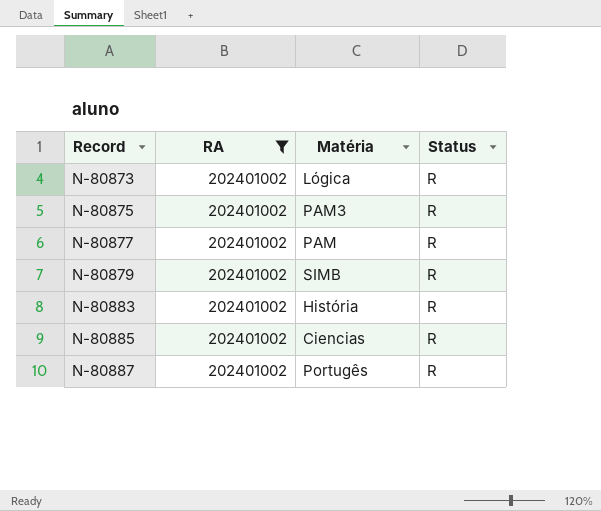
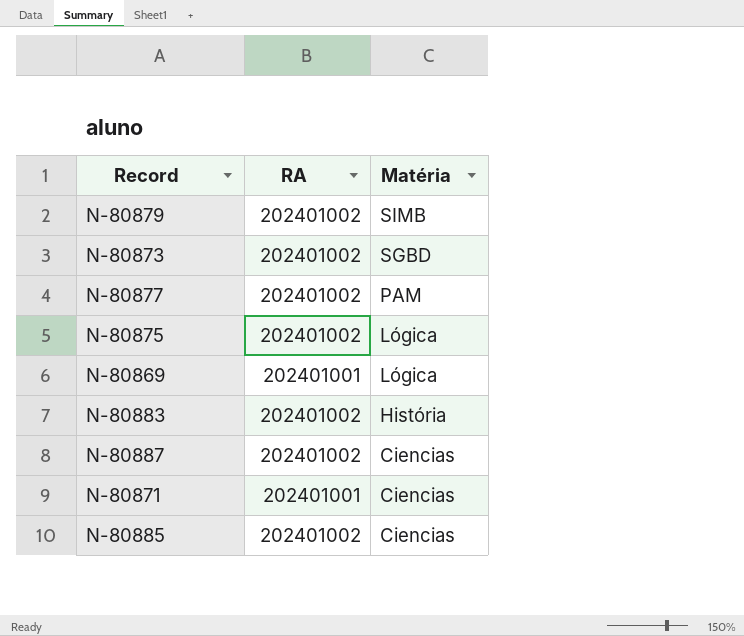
filter: RA = 202401002 -> none
row order: Record ascending -> Matéria descending
column Status | position: 4 -> none
N-80873 | Matéria: Lógica -> SGBD
N-80875 | Matéria: PAM3 -> Lógica
N-80887 | Matéria: Portugês -> Ciencias

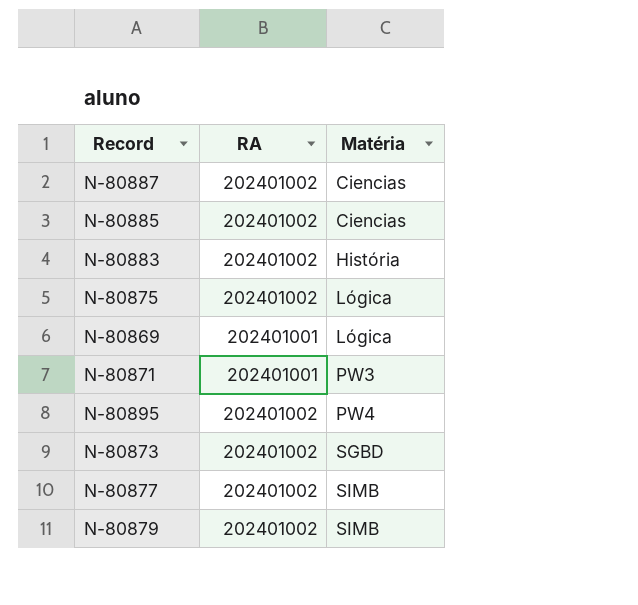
row order: Matéria descending -> Matéria ascending
N-80871 | Matéria: Ciencias -> PW3
row N-80895: none -> 202401002 | PW4
N-80877 | Matéria: PAM -> SIMB

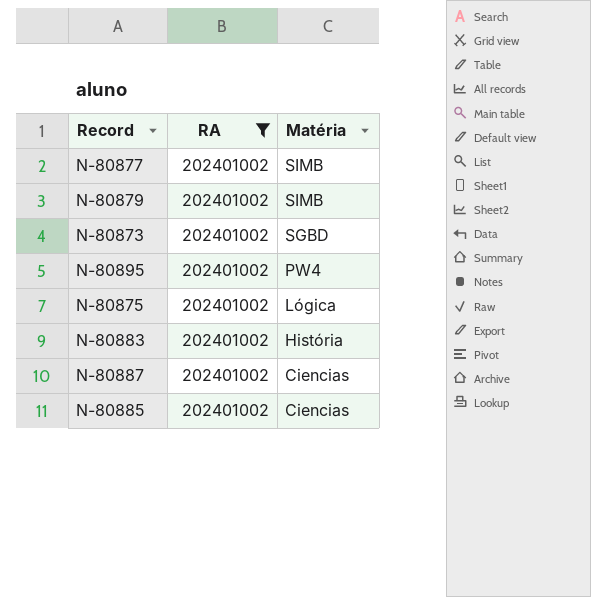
filter: none -> RA = 202401002
row order: Matéria ascending -> Matéria descending

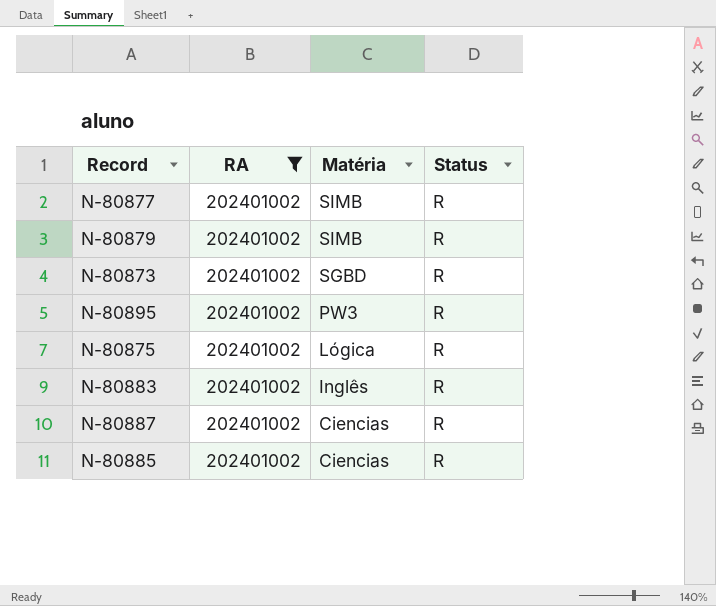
column Status | position: none -> 4
N-80895 | Matéria: PW4 -> PW3
N-80883 | Matéria: História -> Inglês

